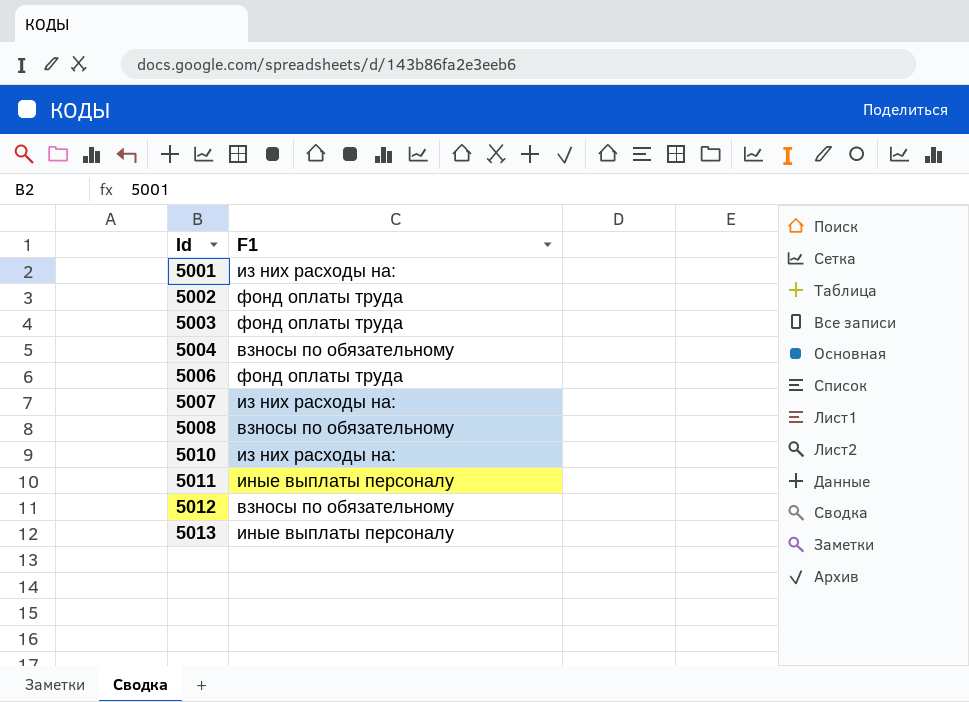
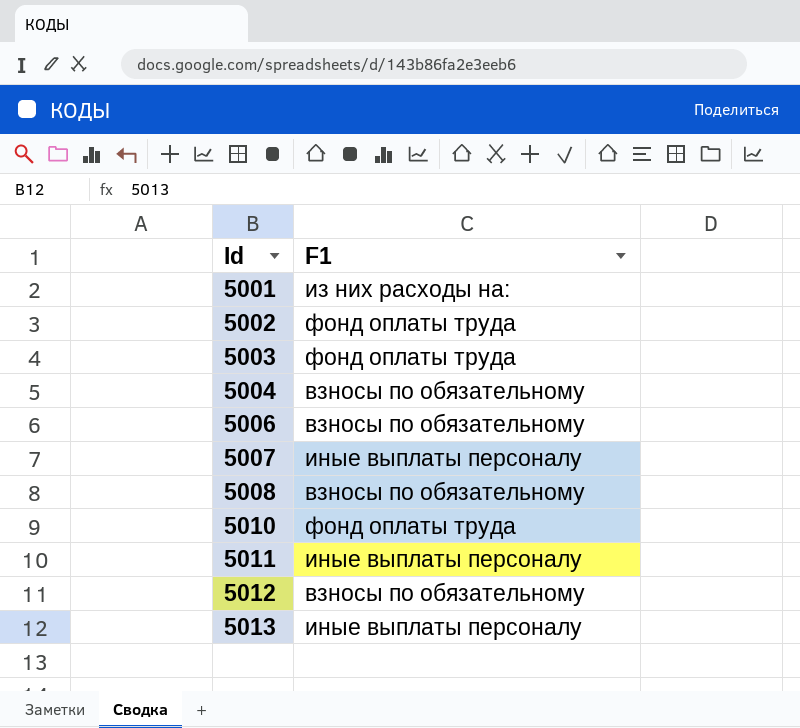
5006 | F1: фонд оплаты труда -> взносы по обязательному
5007 | F1: из них расходы на: -> иные выплаты персоналу
5010 | F1: из них расходы на: -> фонд оплаты труда

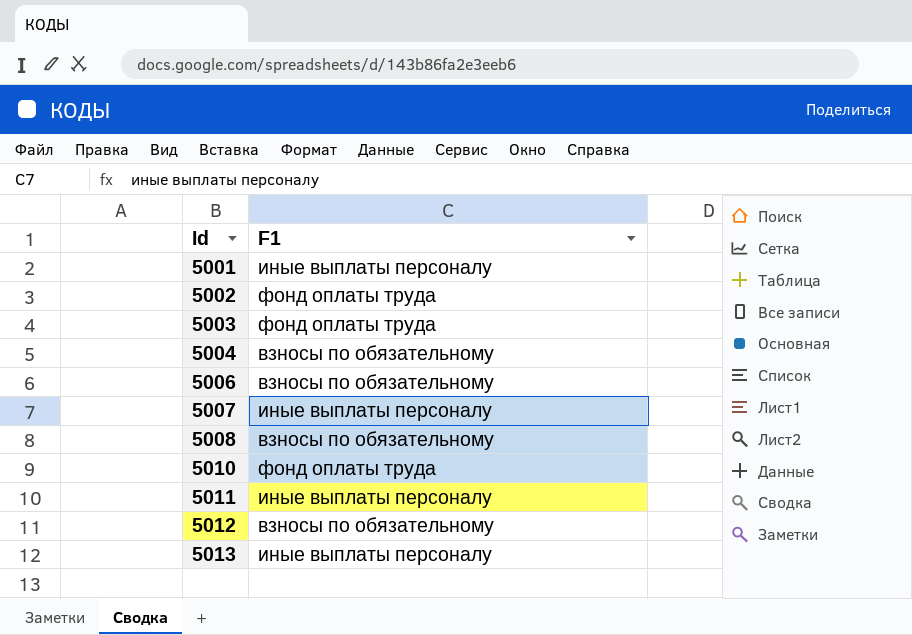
5001 | F1: из них расходы на: -> иные выплаты персоналу

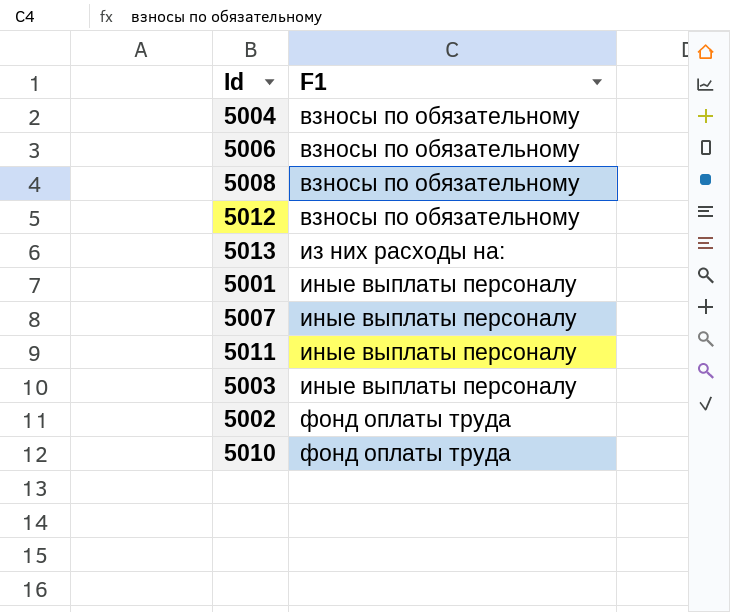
row order: Id ascending -> F1 ascending
5013 | F1: иные выплаты персоналу -> из них расходы на:
5003 | F1: фонд оплаты труда -> иные выплаты персоналу

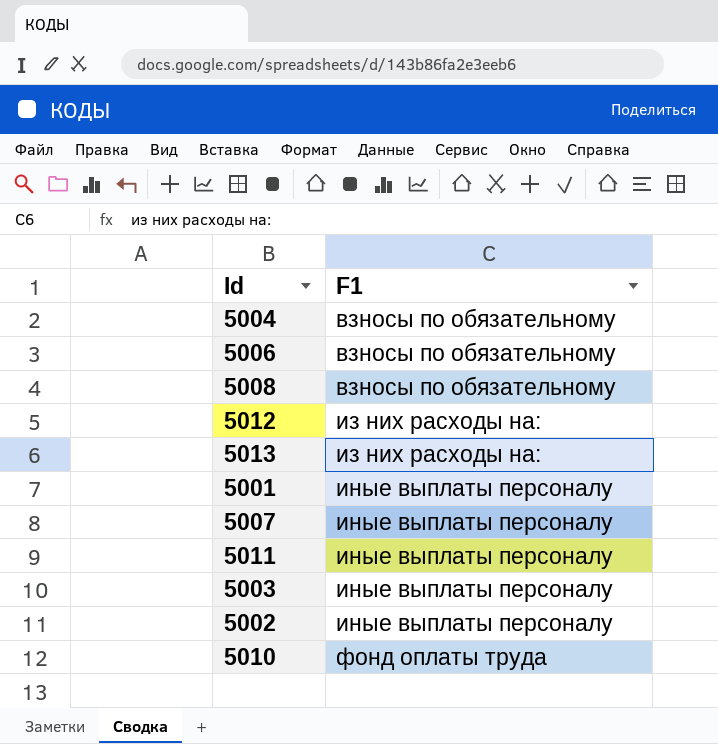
5012 | F1: взносы по обязательному -> из них расходы на:
5002 | F1: фонд оплаты труда -> иные выплаты персоналу

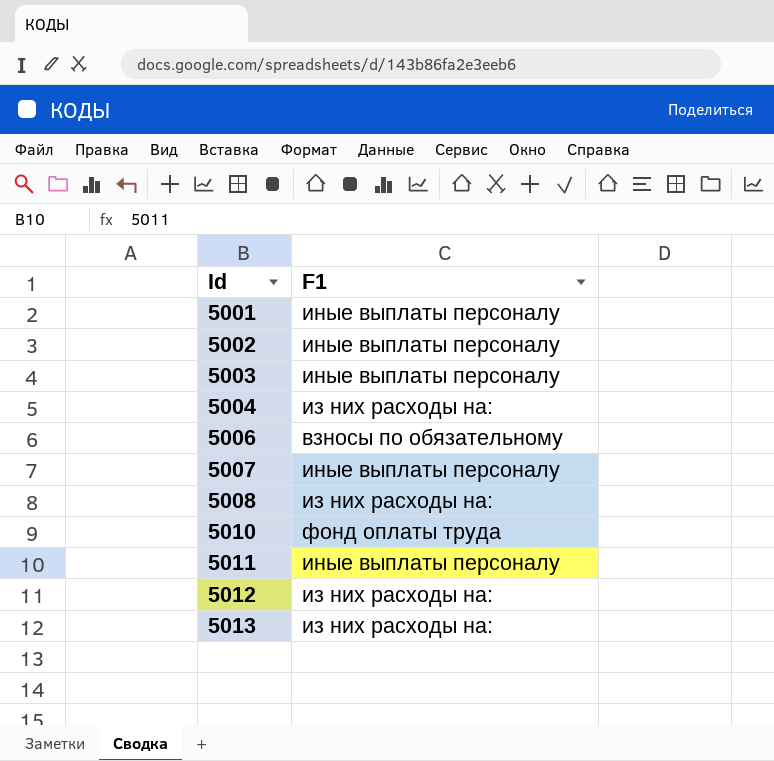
row order: F1 ascending -> Id ascending
5004 | F1: взносы по обязательному -> из них расходы на:
5008 | F1: взносы по обязательному -> из них расходы на:

